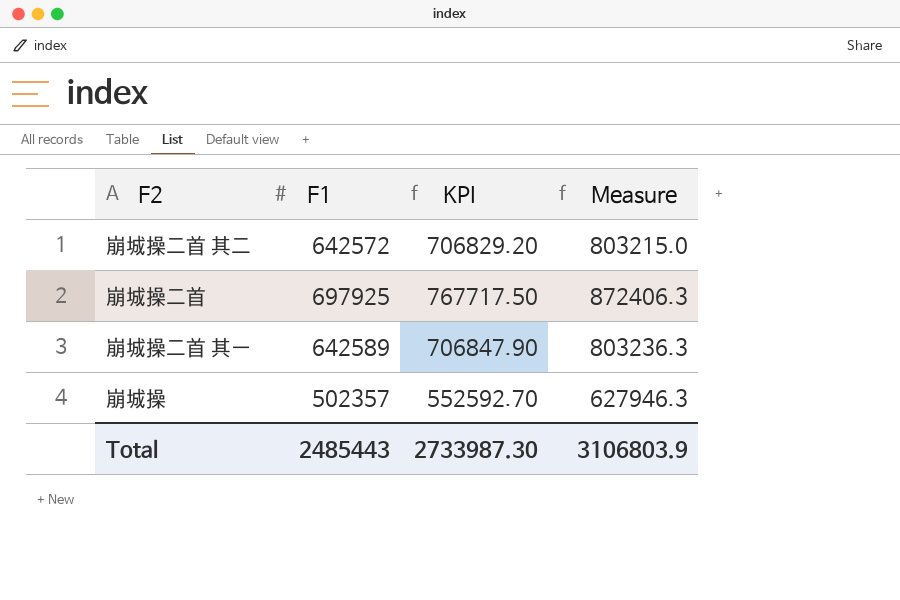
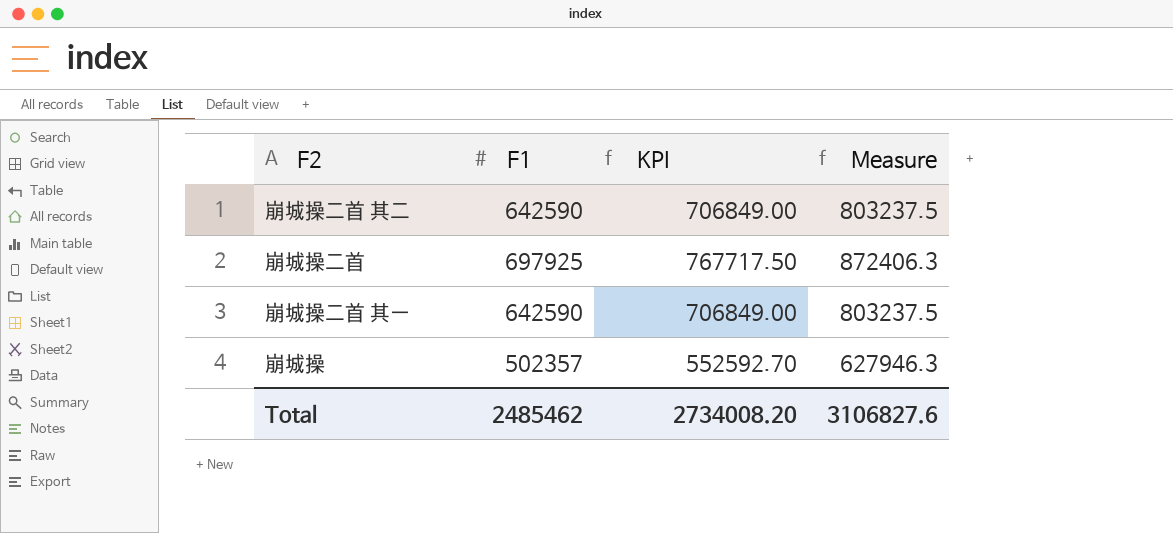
崩城操二首 其二 | F1: 642572 -> 642590
崩城操二首 其二 | KPI: 706829.20 -> 706849.00
崩城操二首 其二 | Measure: 803215.0 -> 803237.5
崩城操二首 其一 | F1: 642589 -> 642590
崩城操二首 其一 | KPI: 706847.90 -> 706849.00
崩城操二首 其一 | Measure: 803236.3 -> 803237.5
Total | F1: 2485443 -> 2485462
Total | KPI: 2733987.30 -> 2734008.20
Total | Measure: 3106803.9 -> 3106827.6

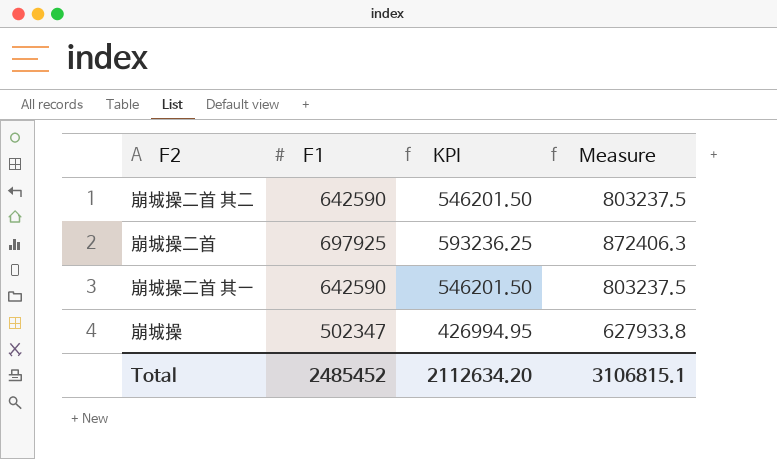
column KPI | formula: [F1] * 1.1 -> [F1] * 0.85
崩城操 | F1: 502357 -> 502347
崩城操 | Measure: 627946.3 -> 627933.8
Total | F1: 2485462 -> 2485452
Total | KPI: 2734008.20 -> 2112634.20
Total | Measure: 3106827.6 -> 3106815.1

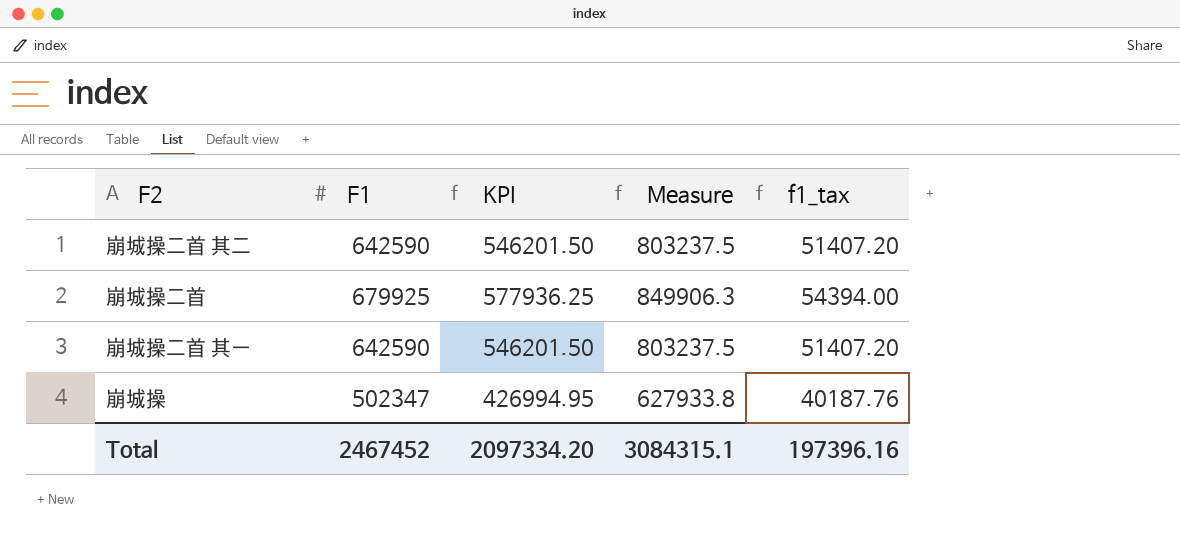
column f1_tax | formula: none -> [F1] * 0.08
崩城操二首 | F1: 697925 -> 679925
崩城操二首 | KPI: 593236.25 -> 577936.25
崩城操二首 | Measure: 872406.3 -> 849906.3
Total | F1: 2485452 -> 2467452
Total | KPI: 2112634.20 -> 2097334.20
Total | Measure: 3106815.1 -> 3084315.1

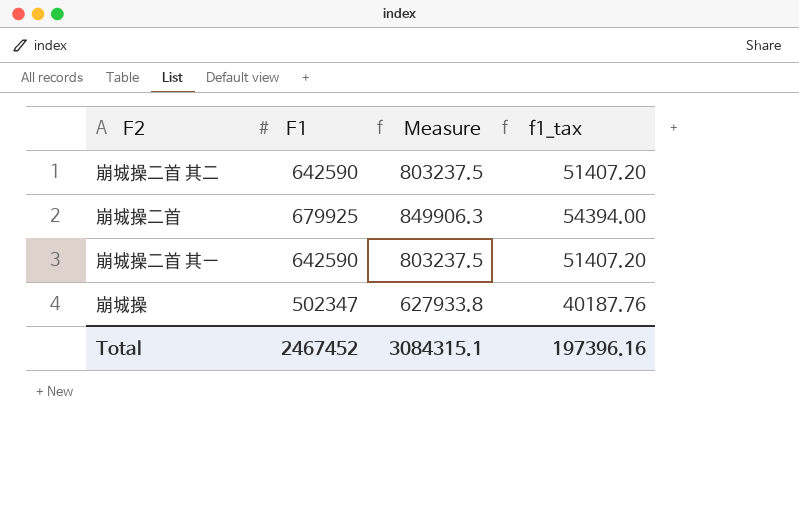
column KPI | formula: [F1] * 0.85 -> none

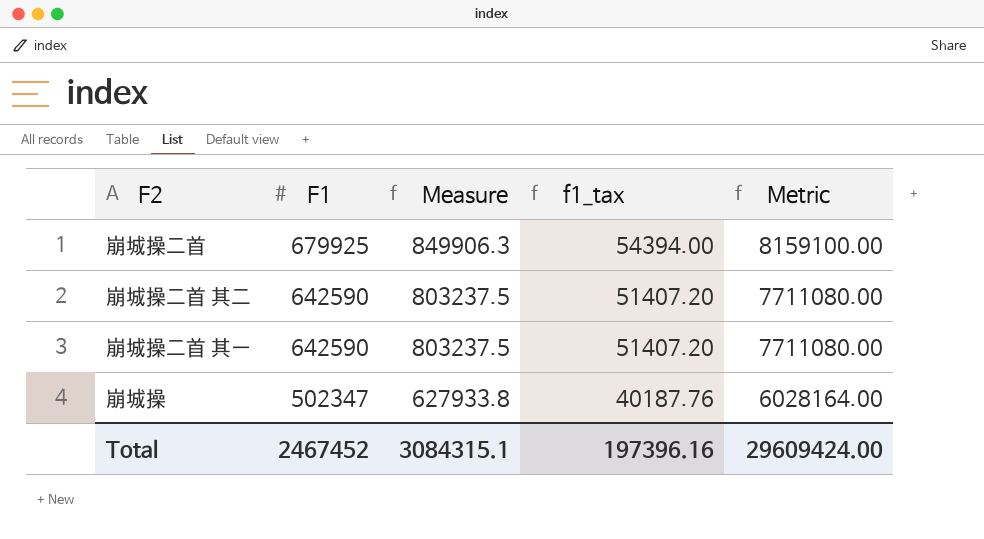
row order: none -> F1 descending
column Metric | formula: none -> [F1] * 12

